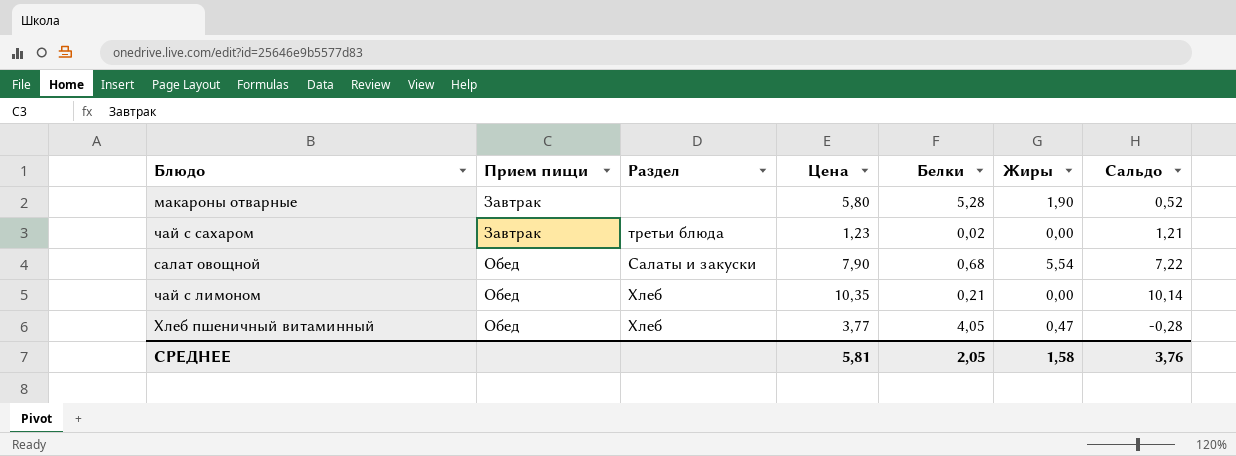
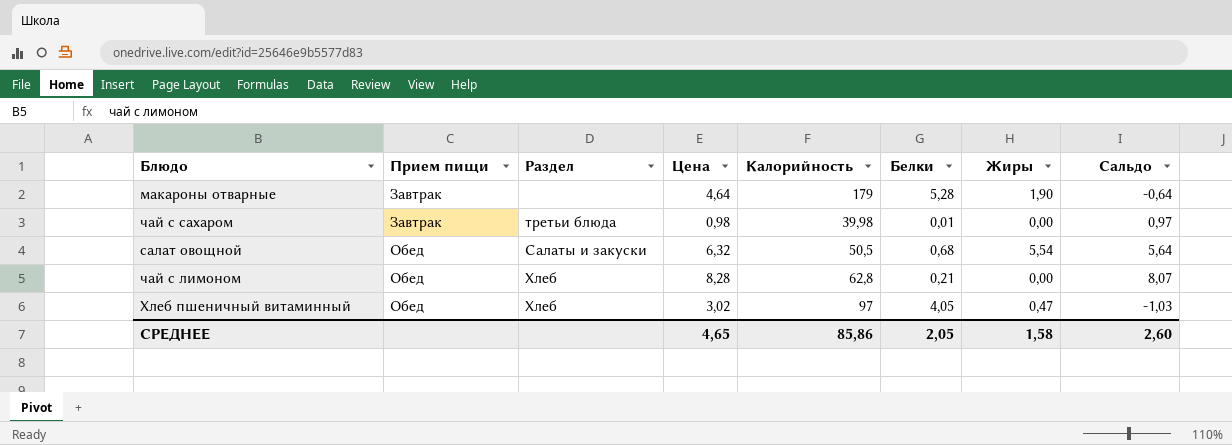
column Калорийность | position: none -> 5
макароны отварные | Цена: 5,80 -> 4,64
макароны отварные | Сальдо: 0,52 -> -0,64
чай с сахаром | Цена: 1,23 -> 0,98
чай с сахаром | Белки: 0,02 -> 0,01
чай с сахаром | Сальдо: 1,21 -> 0,97
салат овощной | Цена: 7,90 -> 6,32
салат овощной | Сальдо: 7,22 -> 5,64
чай с лимоном | Цена: 10,35 -> 8,28
чай с лимоном | Сальдо: 10,14 -> 8,07
Хлеб пшеничный витаминный | Цена: 3,77 -> 3,02
Хлеб пшеничный витаминный | Сальдо: -0,28 -> -1,03
СРЕДНЕЕ | Цена: 5,81 -> 4,65
СРЕДНЕЕ | Сальдо: 3,76 -> 2,60

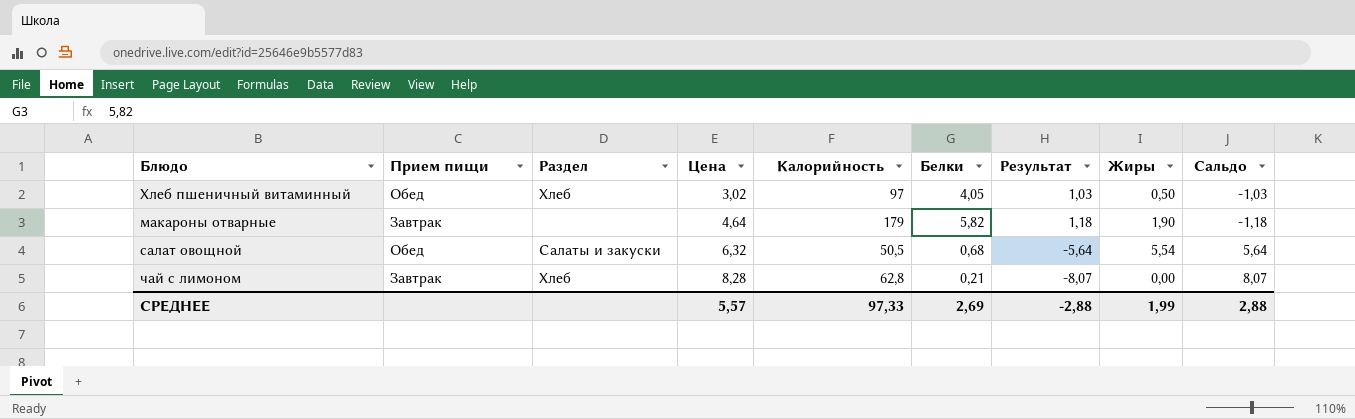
row order: Прием пищи ascending -> Цена ascending
column Результат | formula: none -> [Белки] - [Цена]
row чай с сахаром: Завтрак | третьи блюда | 0,98 | 39,98 | 0,01 | 0,00 | 0,97 -> none
Хлеб пшеничный витаминный | Жиры: 0,47 -> 0,50
макароны отварные | Белки: 5,28 -> 5,82
макароны отварные | Сальдо: -0,64 -> -1,18
чай с лимоном | Прием пищи: Обед -> Завтрак
СРЕДНЕЕ | Цена: 4,65 -> 5,57
СРЕДНЕЕ | Калорийность: 85,86 -> 97,33
СРЕДНЕЕ | Белки: 2,05 -> 2,69
СРЕДНЕЕ | Жиры: 1,58 -> 1,99
СРЕДНЕЕ | Сальдо: 2,60 -> 2,88

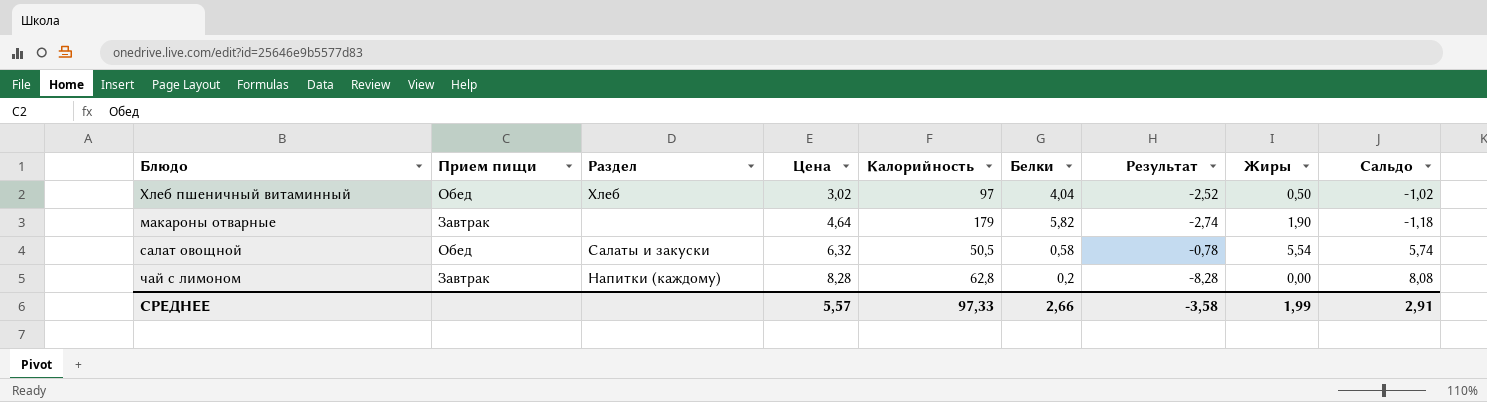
column Результат | formula: [Белки] - [Цена] -> [Жиры] - [Цена]
Хлеб пшеничный витаминный | Белки: 4,05 -> 4,04
Хлеб пшеничный витаминный | Сальдо: -1,03 -> -1,02
салат овощной | Белки: 0,68 -> 0,58
салат овощной | Сальдо: 5,64 -> 5,74
чай с лимоном | Раздел: Хлеб -> Напитки (каждому)
чай с лимоном | Белки: 0,21 -> 0,2
чай с лимоном | Сальдо: 8,07 -> 8,08
СРЕДНЕЕ | Белки: 2,69 -> 2,66
СРЕДНЕЕ | Результат: -2,88 -> -3,58
СРЕДНЕЕ | Сальдо: 2,88 -> 2,91

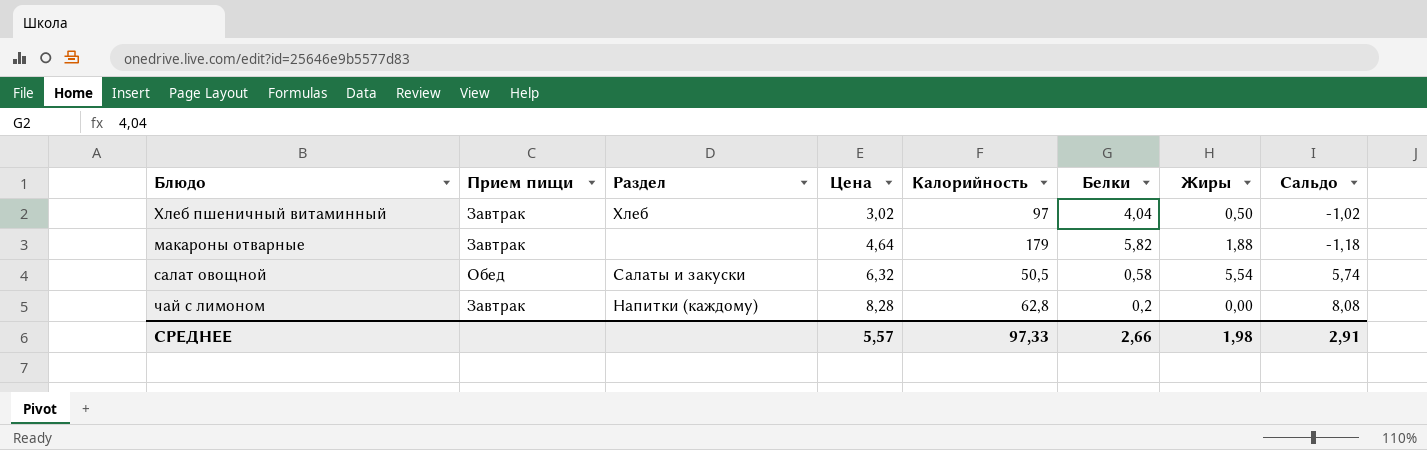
column Результат | formula: [Жиры] - [Цена] -> none
Хлеб пшеничный витаминный | Прием пищи: Обед -> Завтрак
макароны отварные | Жиры: 1,90 -> 1,88
СРЕДНЕЕ | Жиры: 1,99 -> 1,98

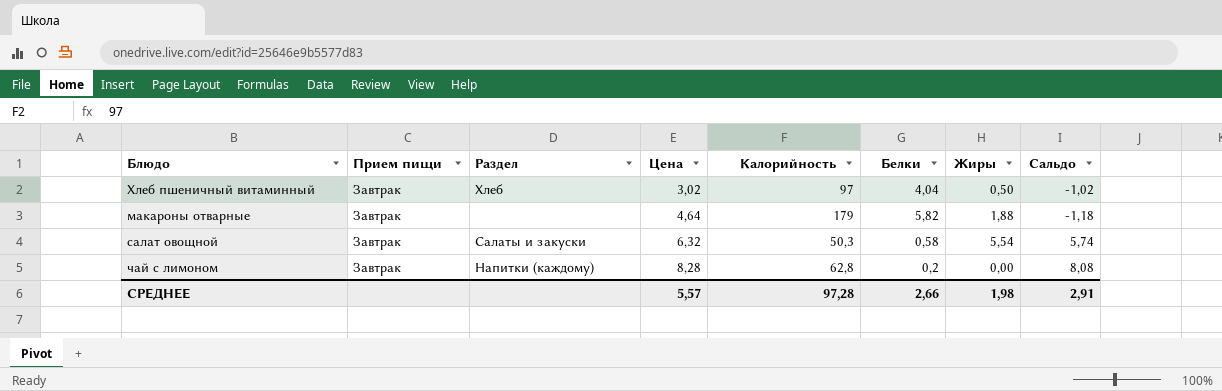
салат овощной | Прием пищи: Обед -> Завтрак
салат овощной | Калорийность: 50,5 -> 50,3
СРЕДНЕЕ | Калорийность: 97,33 -> 97,28

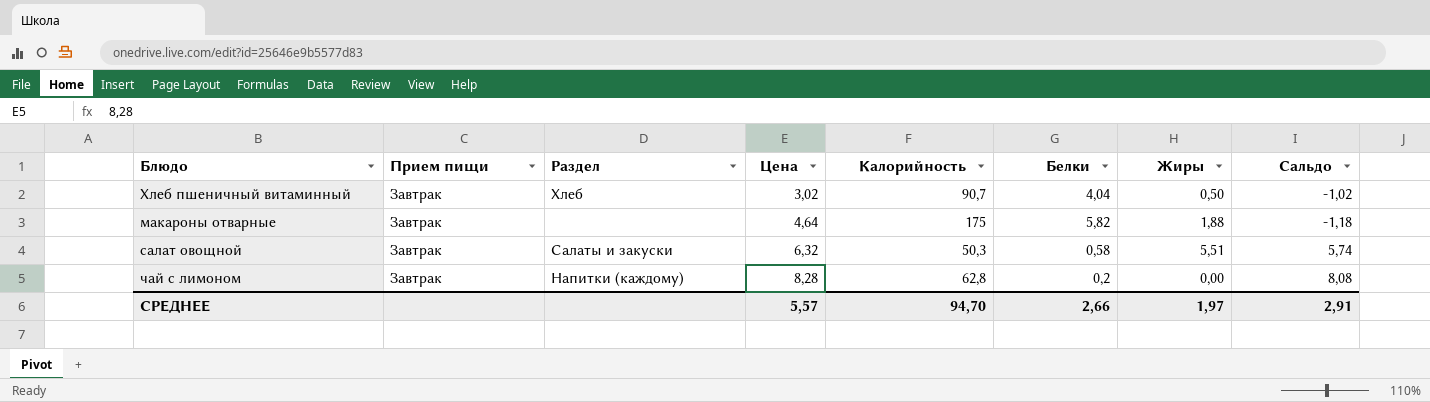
Хлеб пшеничный витаминный | Калорийность: 97 -> 90,7
макароны отварные | Калорийность: 179 -> 175
салат овощной | Жиры: 5,54 -> 5,51
СРЕДНЕЕ | Калорийность: 97,28 -> 94,70
СРЕДНЕЕ | Жиры: 1,98 -> 1,97

